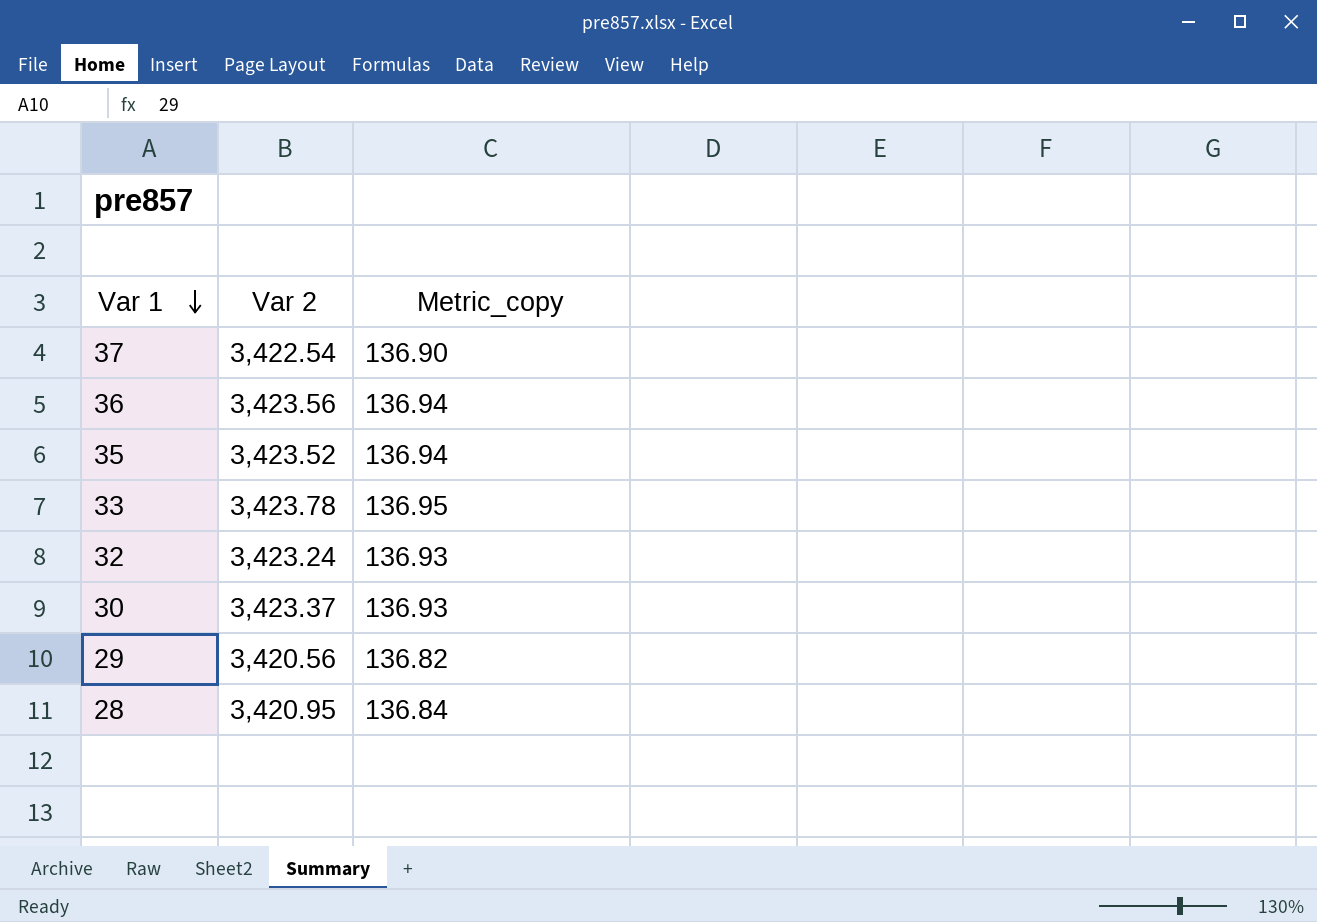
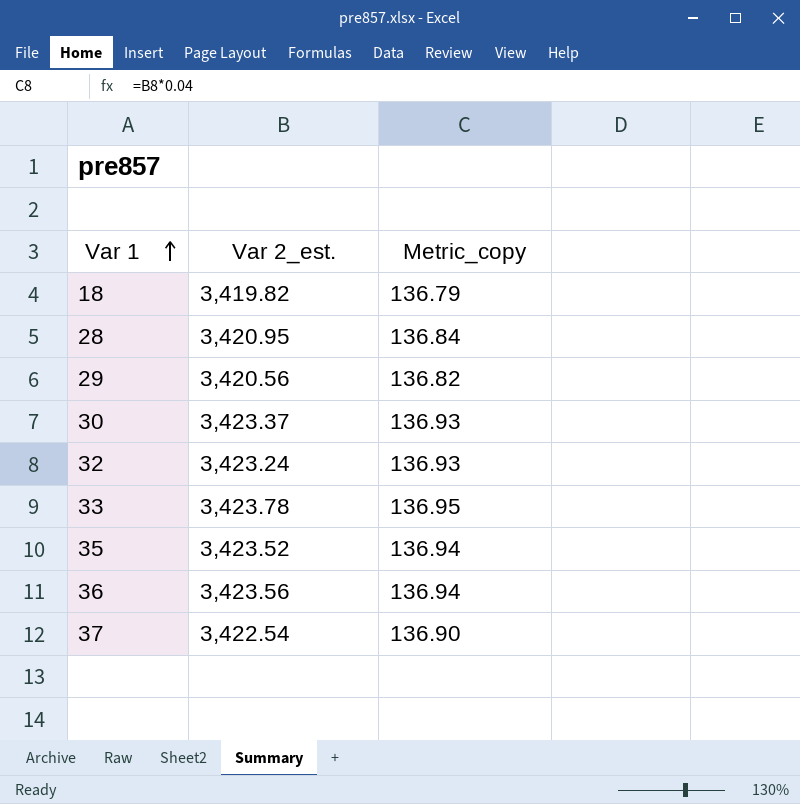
row order: Var 1 descending -> Var 1 ascending
column name: Var 2 -> Var 2_est.
row 18: none -> 3,419.82 | 136.79

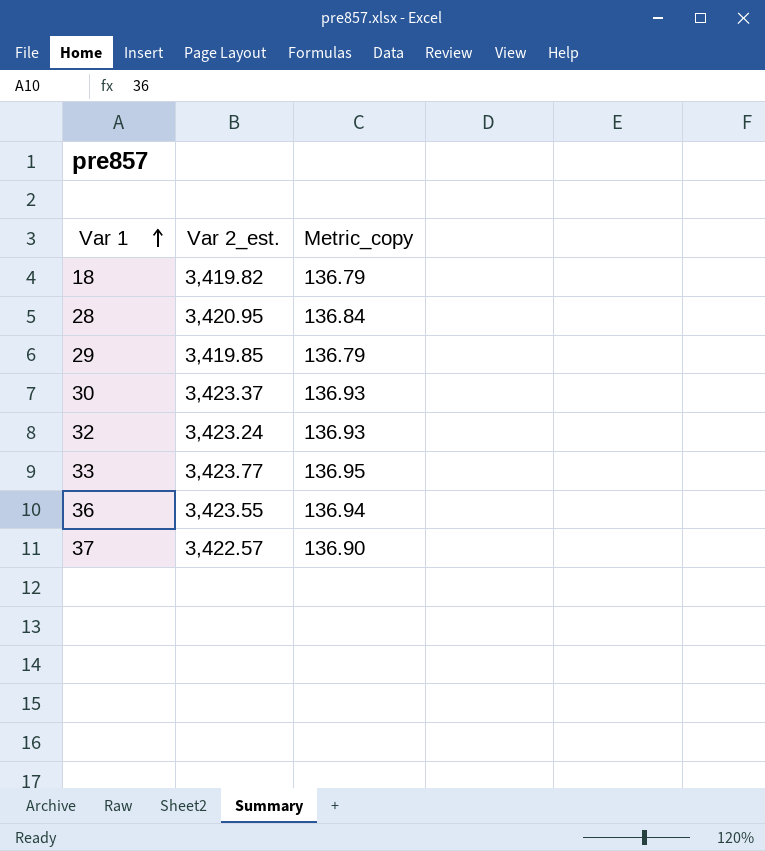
row 35: 3,423.52 | 136.94 -> none
29 | Var 2_est.: 3,420.56 -> 3,419.85
29 | Metric_copy: 136.82 -> 136.79
33 | Var 2_est.: 3,423.78 -> 3,423.77
36 | Var 2_est.: 3,423.56 -> 3,423.55
37 | Var 2_est.: 3,422.54 -> 3,422.57

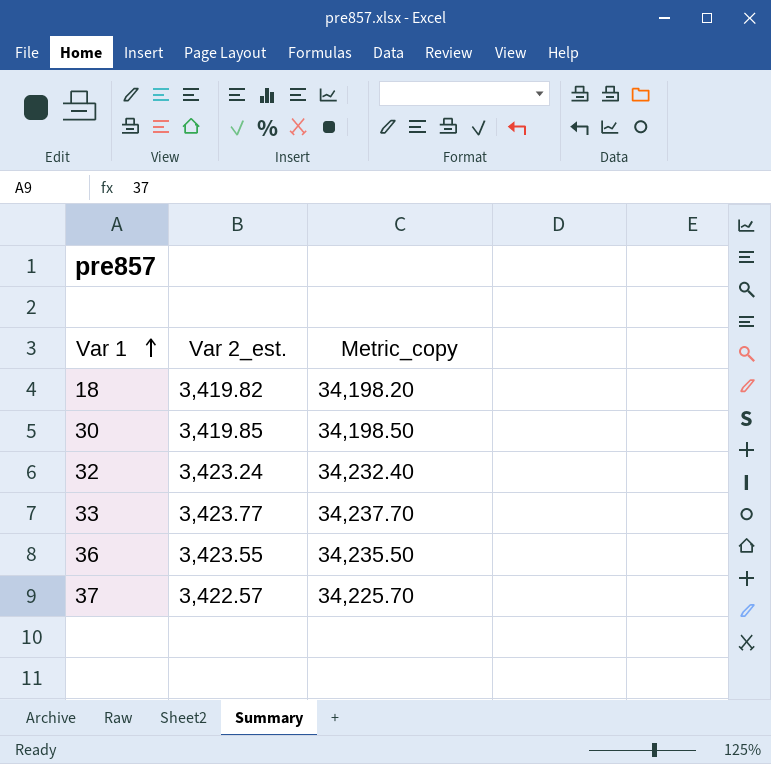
column Metric_copy | formula: [Var 2_est.] * 0.04 -> [Var 2_est.] * 10
row 28: 3,420.95 | 136.84 -> none
row 29: 3,419.85 | 136.79 -> none
30 | Var 2_est.: 3,423.37 -> 3,419.85

